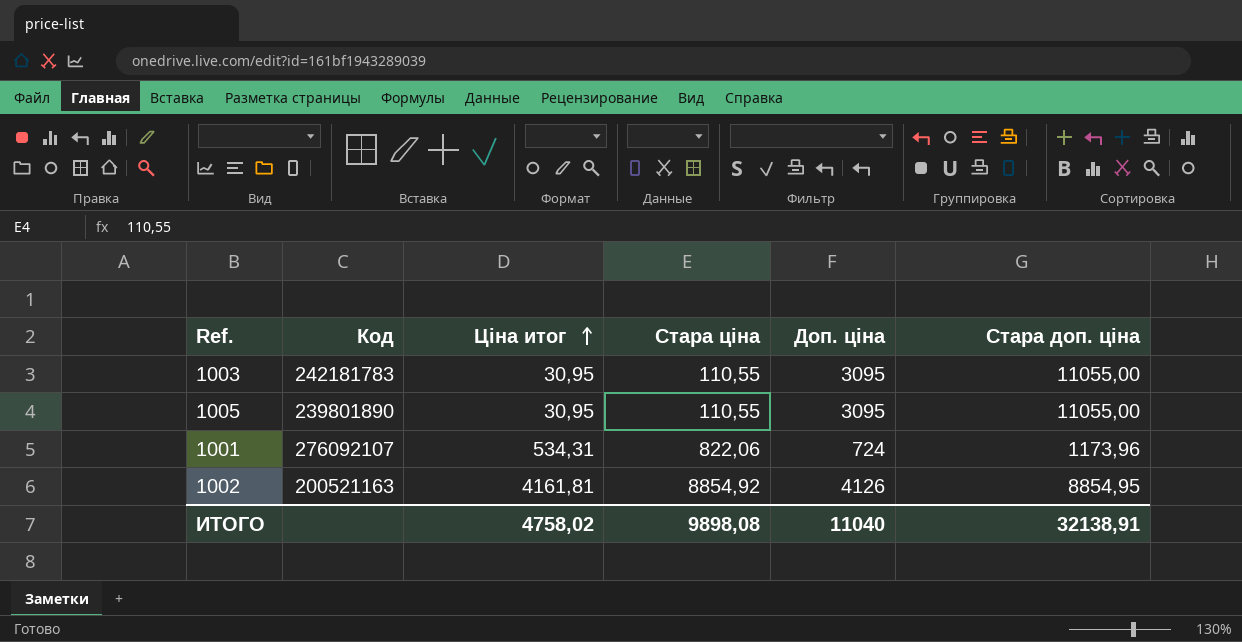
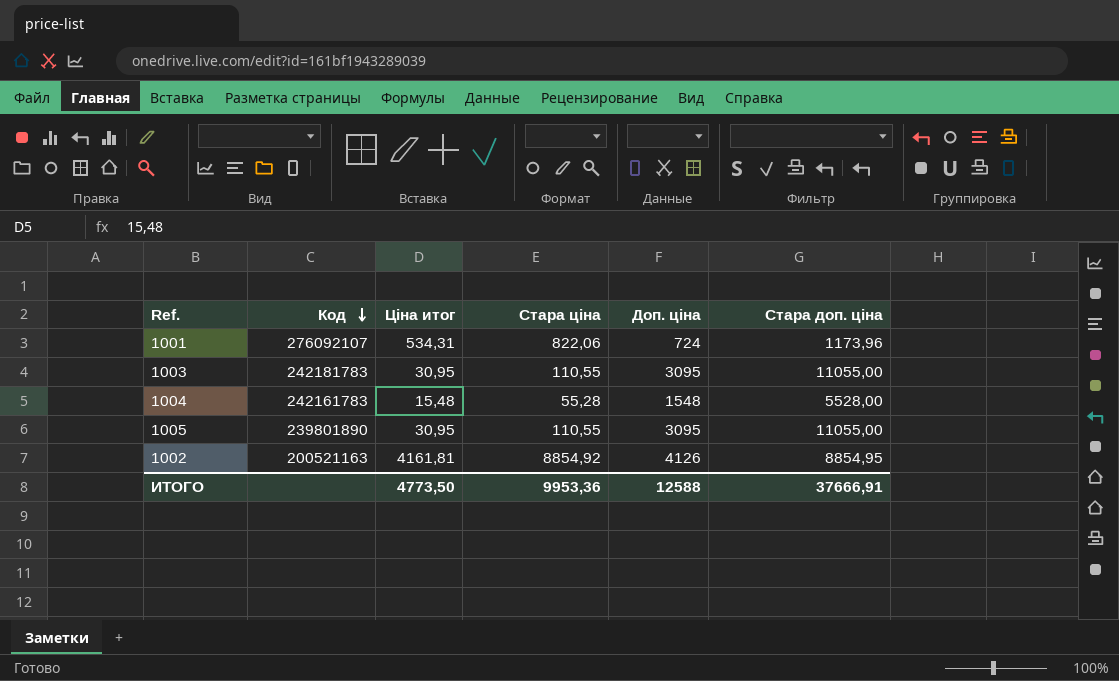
row order: Ціна итог ascending -> Код descending
row 1004: none -> 242161783 | 15,48 | 55,28 | 1548 | 5528,00
ИТОГО | Ціна итог: 4758,02 -> 4773,50
ИТОГО | Стара ціна: 9898,08 -> 9953,36
ИТОГО | Доп. ціна: 11040 -> 12588
ИТОГО | Стара доп. ціна: 32138,91 -> 37666,91

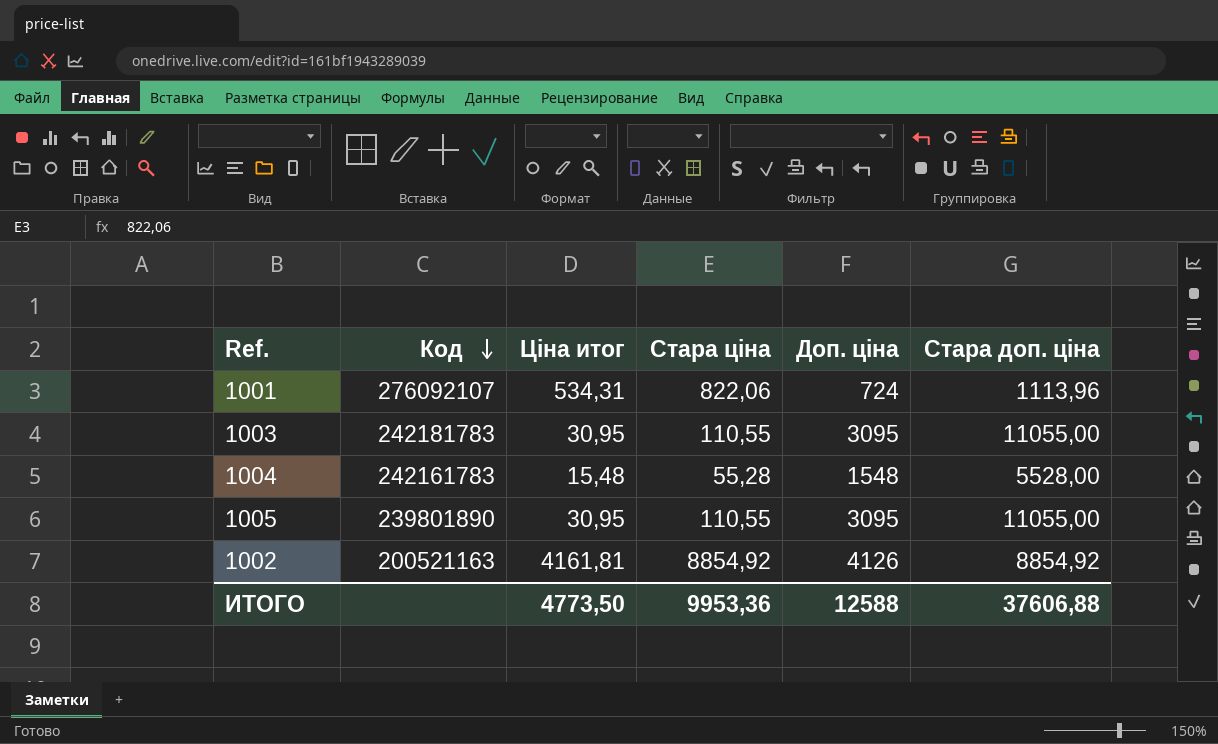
1001 | Стара доп. ціна: 1173,96 -> 1113,96
1002 | Стара доп. ціна: 8854,95 -> 8854,92
ИТОГО | Стара доп. ціна: 37666,91 -> 37606,88

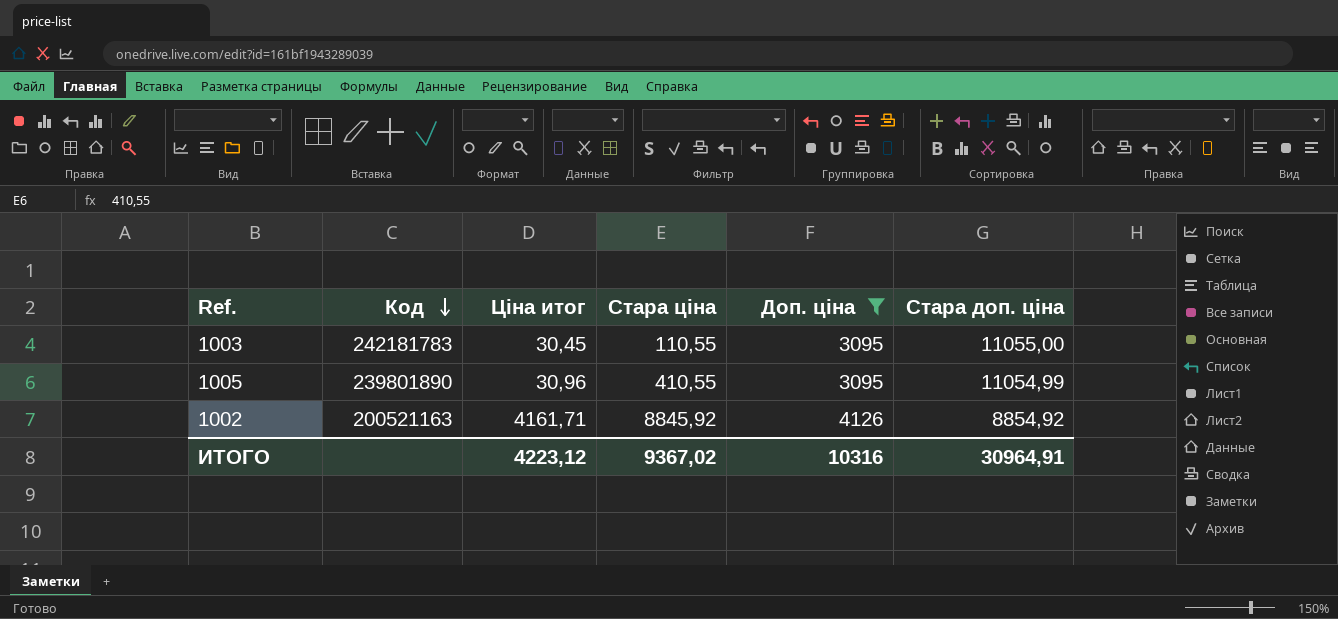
filter: none -> Доп. ціна >= 3095
1003 | Ціна итог: 30,95 -> 30,45
1005 | Ціна итог: 30,95 -> 30,96
1005 | Стара ціна: 110,55 -> 410,55
1005 | Стара доп. ціна: 11055,00 -> 11054,99
1002 | Ціна итог: 4161,81 -> 4161,71
1002 | Стара ціна: 8854,92 -> 8845,92
ИТОГО | Ціна итог: 4773,50 -> 4223,12
ИТОГО | Стара ціна: 9953,36 -> 9367,02
ИТОГО | Доп. ціна: 12588 -> 10316
ИТОГО | Стара доп. ціна: 37606,88 -> 30964,91

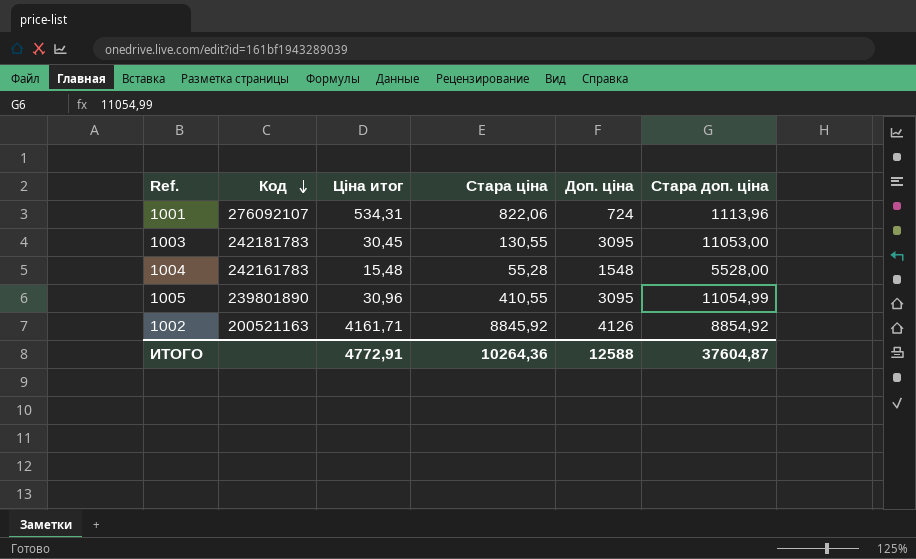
filter: Доп. ціна >= 3095 -> none
1003 | Стара ціна: 110,55 -> 130,55
1003 | Стара доп. ціна: 11055,00 -> 11053,00
ИТОГО | Ціна итог: 4223,12 -> 4772,91
ИТОГО | Стара ціна: 9367,02 -> 10264,36
ИТОГО | Доп. ціна: 10316 -> 12588
ИТОГО | Стара доп. ціна: 30964,91 -> 37604,87

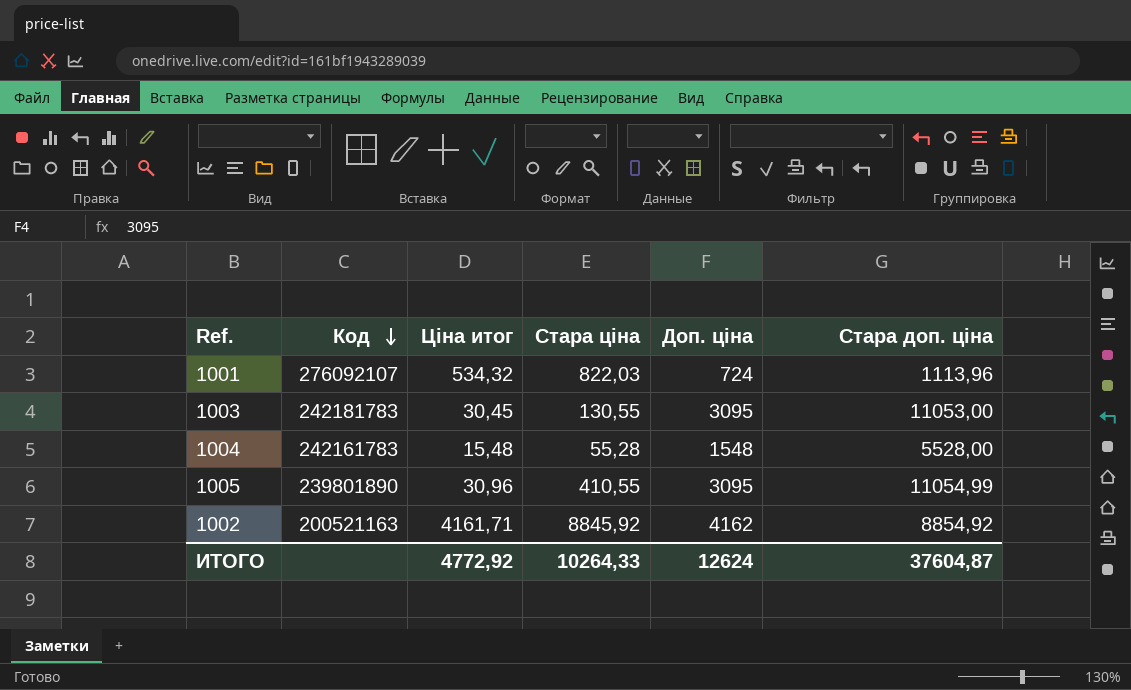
1001 | Ціна итог: 534,31 -> 534,32
1001 | Стара ціна: 822,06 -> 822,03
1002 | Доп. ціна: 4126 -> 4162
ИТОГО | Ціна итог: 4772,91 -> 4772,92
ИТОГО | Стара ціна: 10264,36 -> 10264,33
ИТОГО | Доп. ціна: 12588 -> 12624

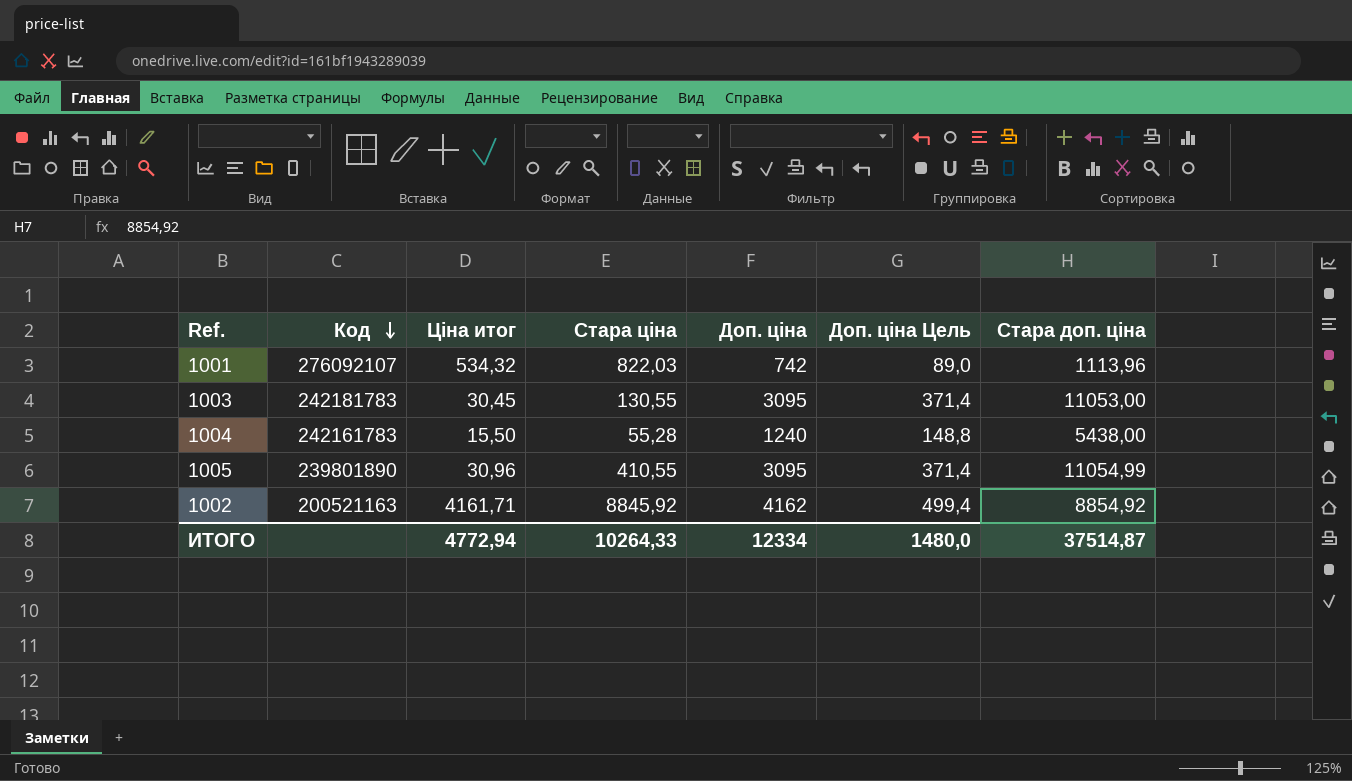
column Доп. ціна Цель | formula: none -> [Доп. ціна] * 0,12
1001 | Доп. ціна: 724 -> 742
1004 | Ціна итог: 15,48 -> 15,50
1004 | Доп. ціна: 1548 -> 1240
1004 | Стара доп. ціна: 5528,00 -> 5438,00
ИТОГО | Ціна итог: 4772,92 -> 4772,94
ИТОГО | Доп. ціна: 12624 -> 12334
ИТОГО | Стара доп. ціна: 37604,87 -> 37514,87

